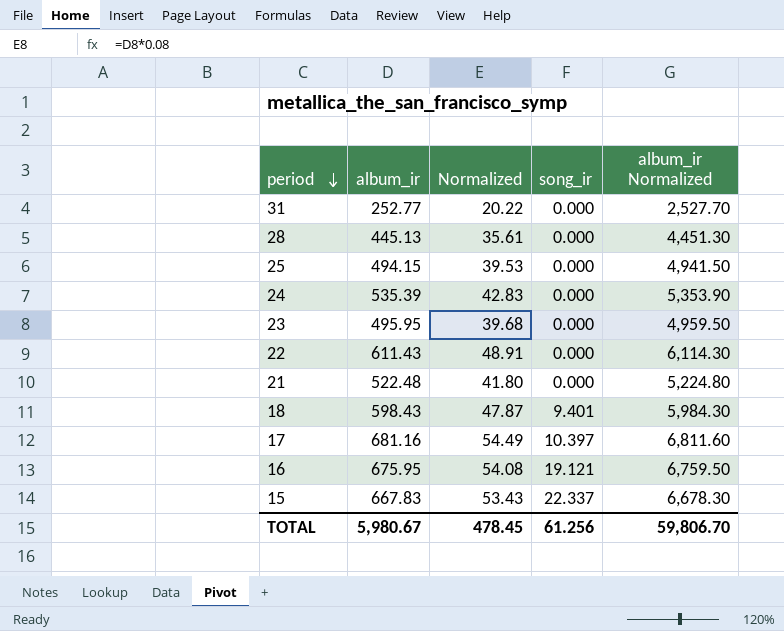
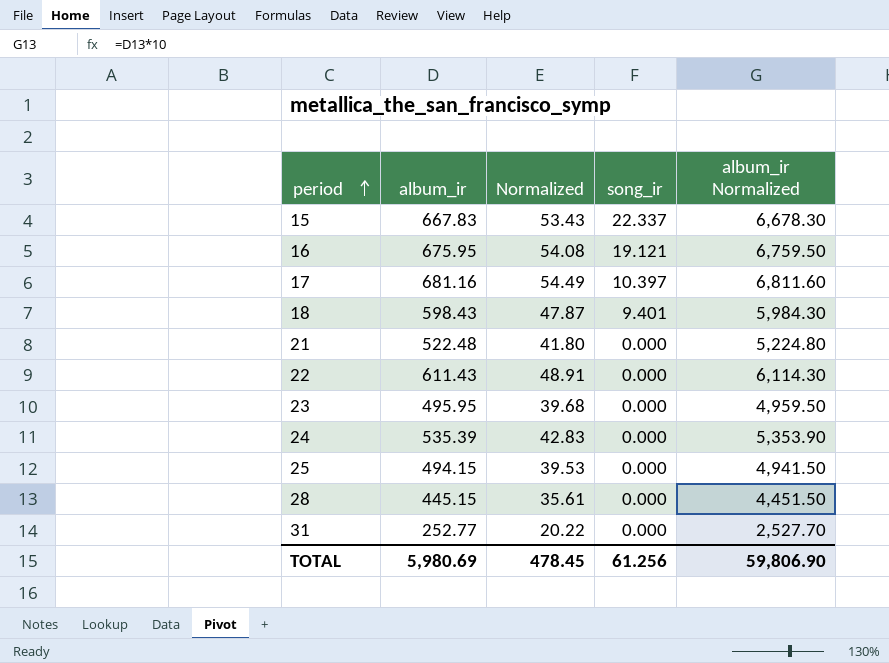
row order: period descending -> period ascending
28 | album_ir: 445.13 -> 445.15
28 | album_ir Normalized: 4,451.30 -> 4,451.50
TOTAL | album_ir: 5,980.67 -> 5,980.69
TOTAL | album_ir Normalized: 59,806.70 -> 59,806.90

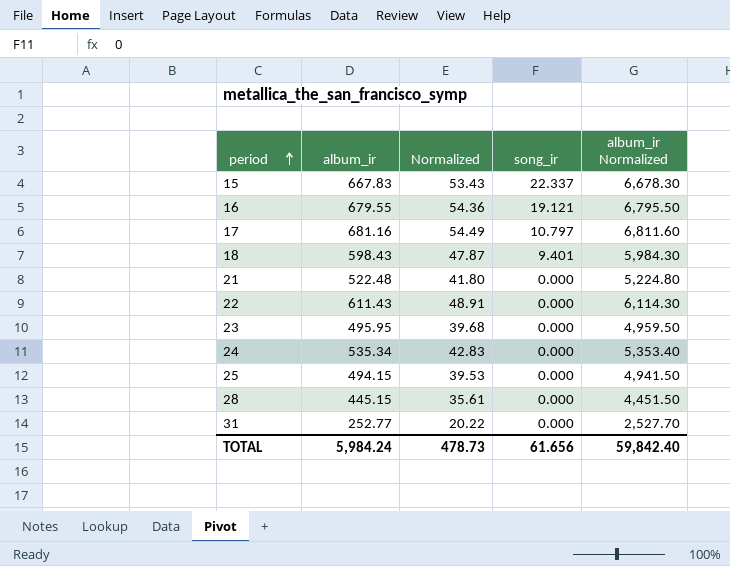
16 | album_ir: 675.95 -> 679.55
16 | Normalized: 54.08 -> 54.36
16 | album_ir Normalized: 6,759.50 -> 6,795.50
17 | song_ir: 10.397 -> 10.797
24 | album_ir: 535.39 -> 535.34
24 | album_ir Normalized: 5,353.90 -> 5,353.40
TOTAL | album_ir: 5,980.69 -> 5,984.24
TOTAL | Normalized: 478.45 -> 478.73
TOTAL | song_ir: 61.256 -> 61.656
TOTAL | album_ir Normalized: 59,806.90 -> 59,842.40

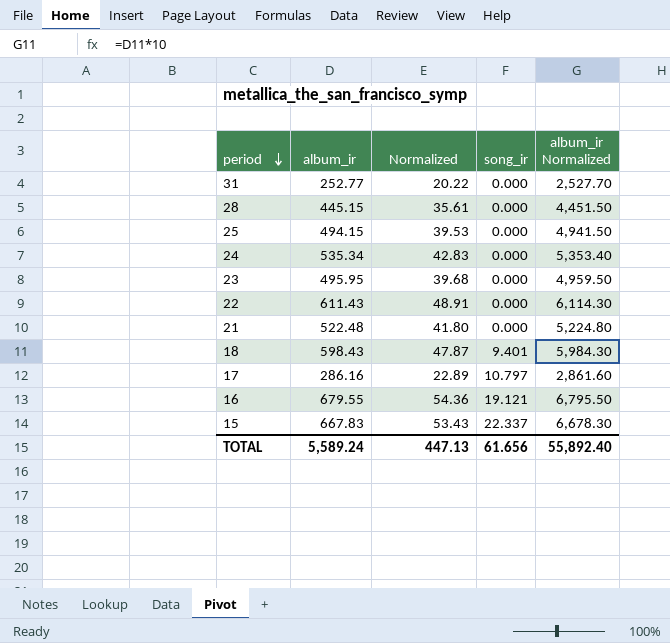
row order: period ascending -> period descending
17 | album_ir: 681.16 -> 286.16
17 | Normalized: 54.49 -> 22.89
17 | album_ir Normalized: 6,811.60 -> 2,861.60
TOTAL | album_ir: 5,984.24 -> 5,589.24
TOTAL | Normalized: 478.73 -> 447.13
TOTAL | album_ir Normalized: 59,842.40 -> 55,892.40

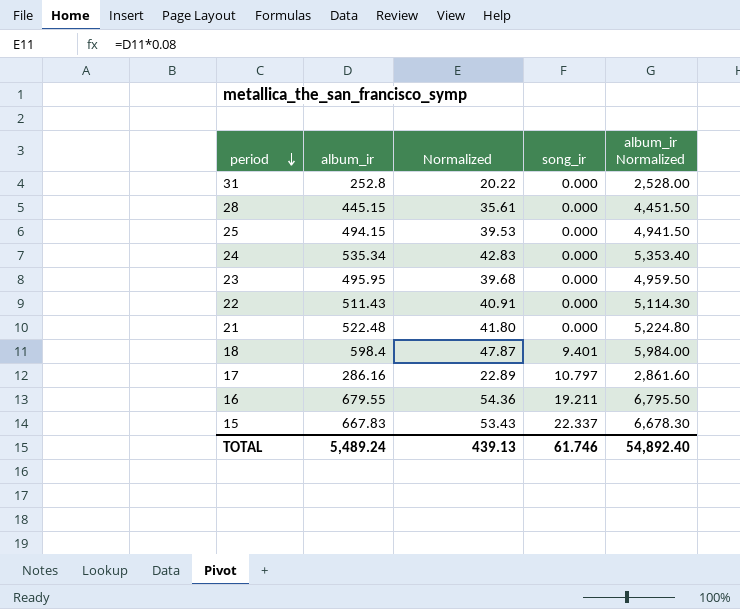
31 | album_ir: 252.77 -> 252.8
31 | album_ir Normalized: 2,527.70 -> 2,528.00
22 | album_ir: 611.43 -> 511.43
22 | Normalized: 48.91 -> 40.91
22 | album_ir Normalized: 6,114.30 -> 5,114.30
18 | album_ir: 598.43 -> 598.4
18 | album_ir Normalized: 5,984.30 -> 5,984.00
16 | song_ir: 19.121 -> 19.211
TOTAL | album_ir: 5,589.24 -> 5,489.24
TOTAL | Normalized: 447.13 -> 439.13
TOTAL | song_ir: 61.656 -> 61.746
TOTAL | album_ir Normalized: 55,892.40 -> 54,892.40

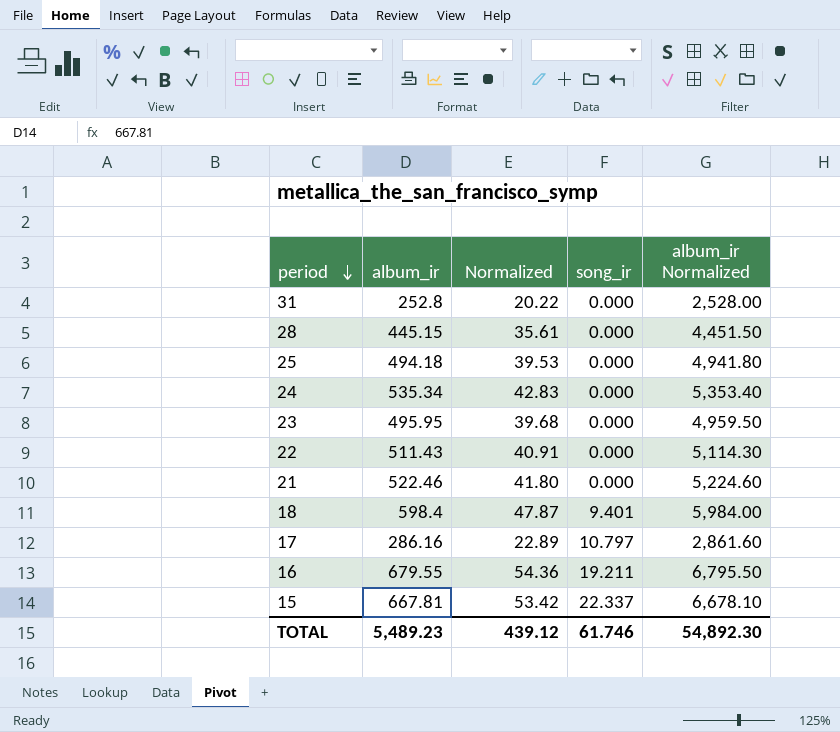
25 | album_ir: 494.15 -> 494.18
25 | album_ir Normalized: 4,941.50 -> 4,941.80
21 | album_ir: 522.48 -> 522.46
21 | album_ir Normalized: 5,224.80 -> 5,224.60
15 | album_ir: 667.83 -> 667.81
15 | Normalized: 53.43 -> 53.42
15 | album_ir Normalized: 6,678.30 -> 6,678.10
TOTAL | album_ir: 5,489.24 -> 5,489.23
TOTAL | Normalized: 439.13 -> 439.12
TOTAL | album_ir Normalized: 54,892.40 -> 54,892.30

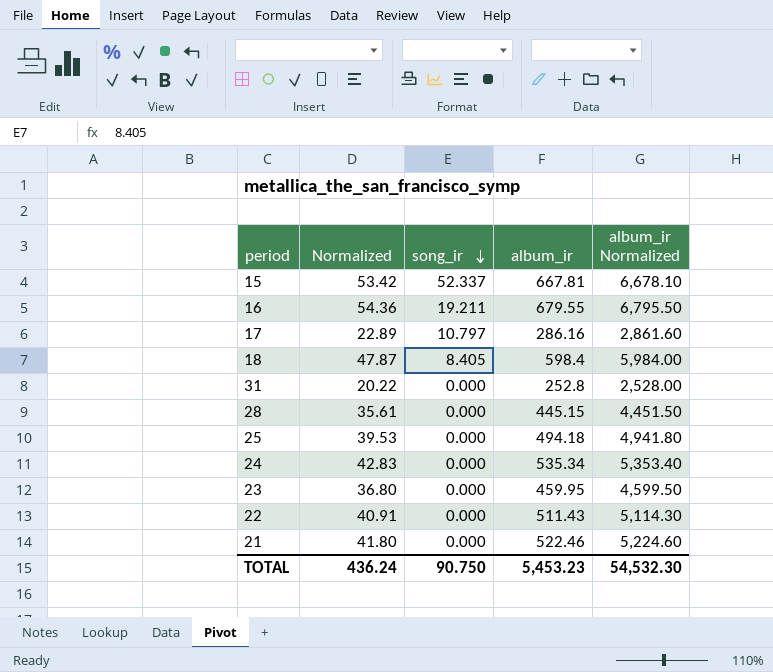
row order: period descending -> song_ir descending
column album_ir | position: 2 -> 4
15 | song_ir: 22.337 -> 52.337
18 | song_ir: 9.401 -> 8.405
23 | Normalized: 39.68 -> 36.80
23 | album_ir: 495.95 -> 459.95
23 | album_ir Normalized: 4,959.50 -> 4,599.50
TOTAL | Normalized: 439.12 -> 436.24
TOTAL | song_ir: 61.746 -> 90.750
TOTAL | album_ir: 5,489.23 -> 5,453.23
TOTAL | album_ir Normalized: 54,892.30 -> 54,532.30

